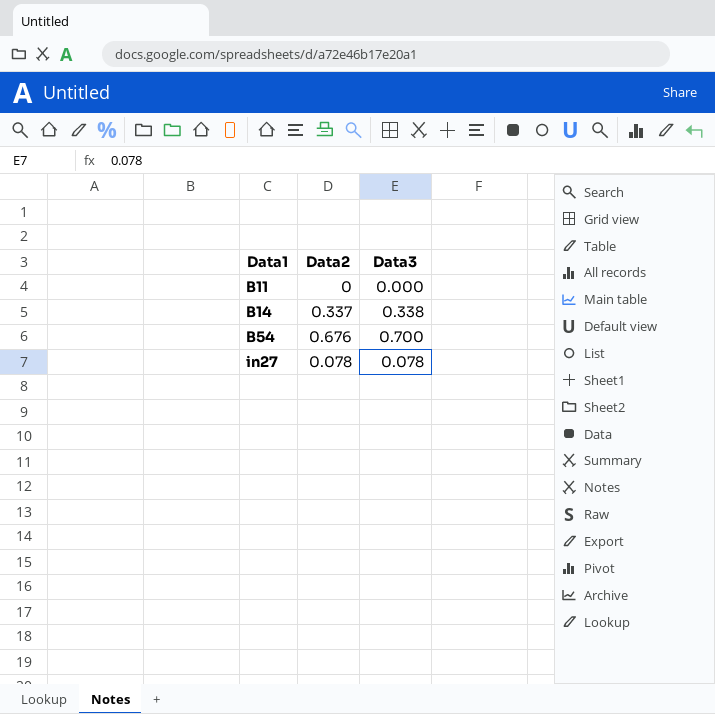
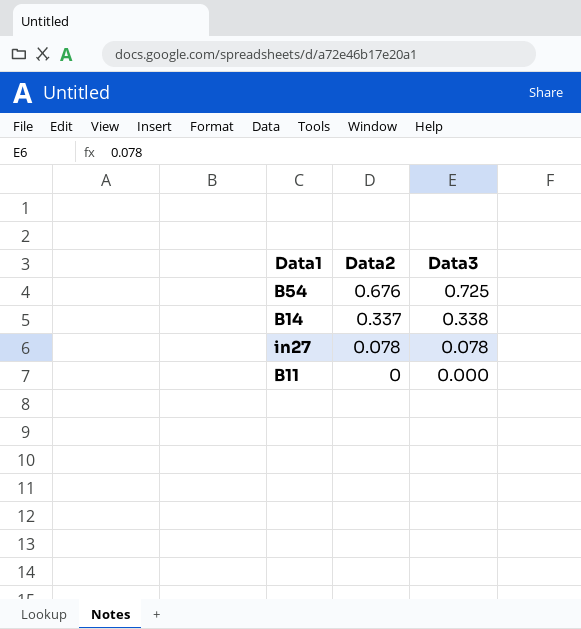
row order: Data1 ascending -> Data2 descending
B54 | Data3: 0.700 -> 0.725

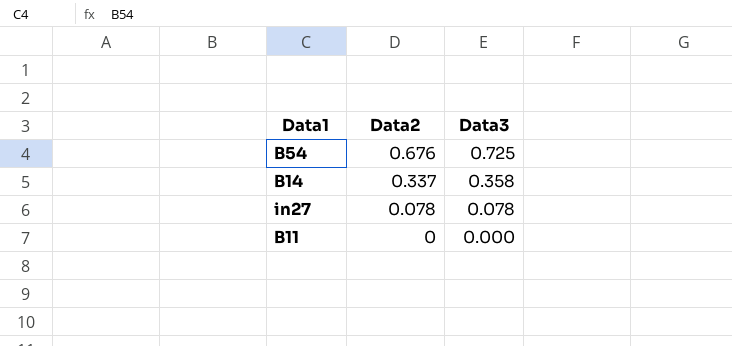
B14 | Data3: 0.338 -> 0.358

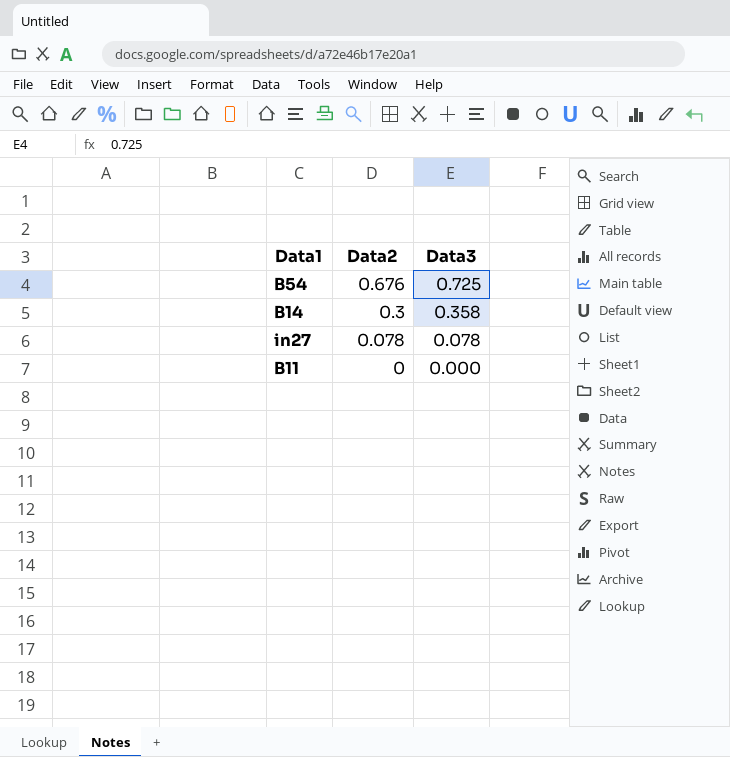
B14 | Data2: 0.337 -> 0.3

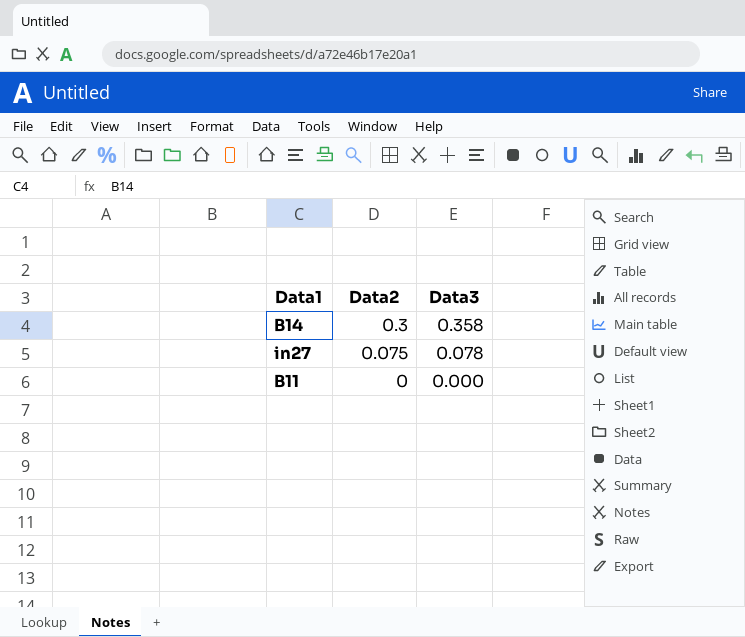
row B54: 0.676 | 0.725 -> none
in27 | Data2: 0.078 -> 0.075

